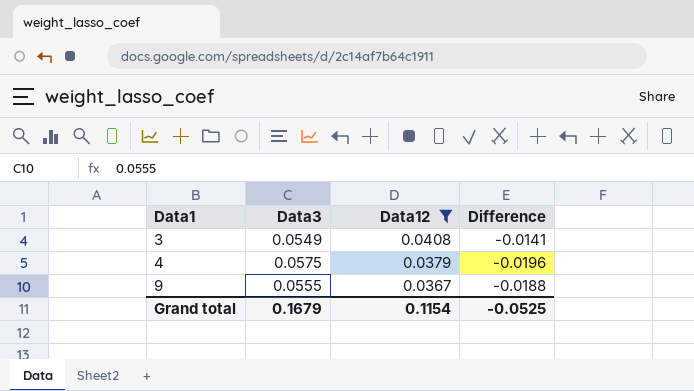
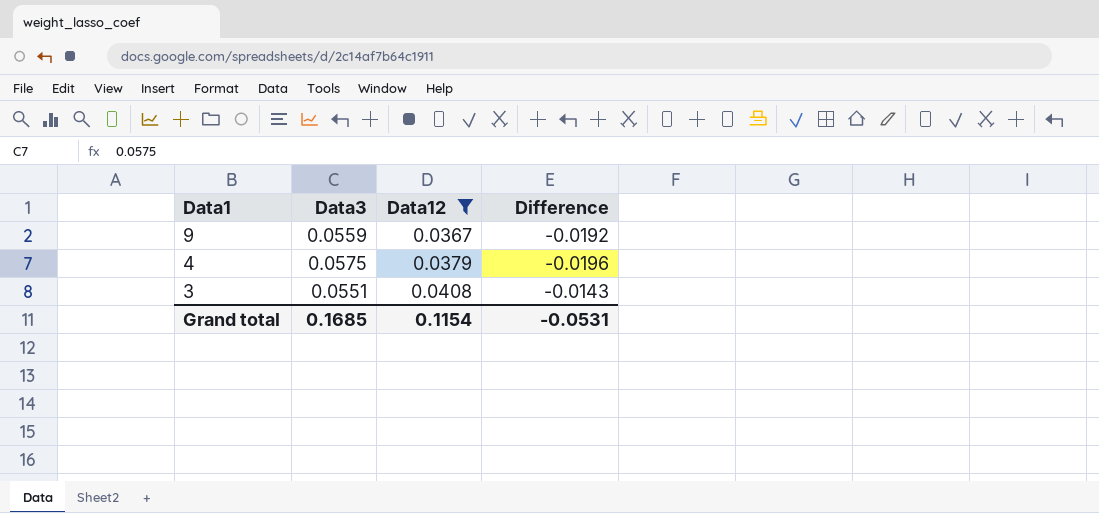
row order: Data1 ascending -> Data1 descending
9 | Data3: 0.0555 -> 0.0559
9 | Difference: -0.0188 -> -0.0192
3 | Data3: 0.0549 -> 0.0551
3 | Difference: -0.0141 -> -0.0143
Grand total | Data3: 0.1679 -> 0.1685
Grand total | Difference: -0.0525 -> -0.0531

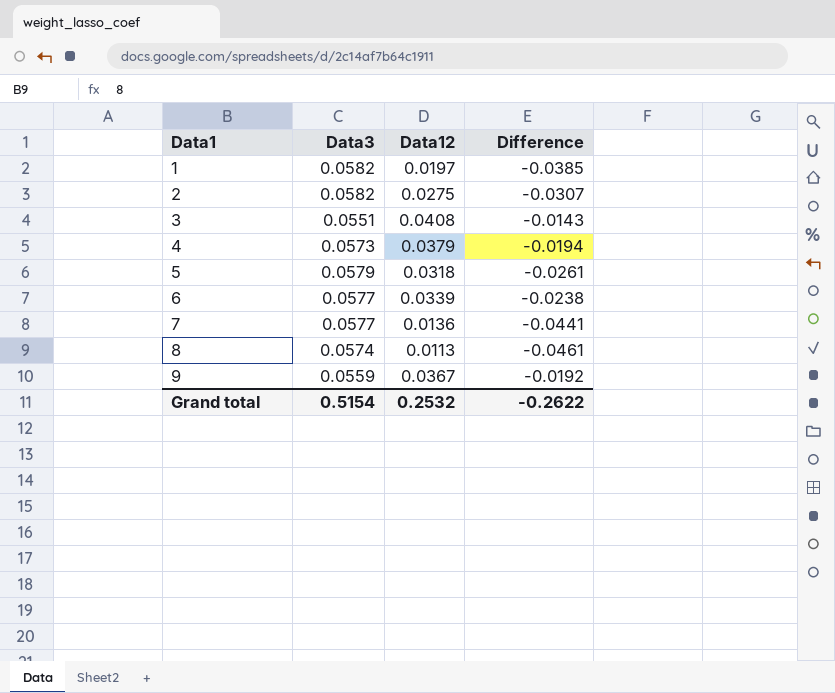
filter: Data12 >= 0.0367 -> none
row order: Data1 descending -> Data1 ascending
4 | Data3: 0.0575 -> 0.0573
4 | Difference: -0.0196 -> -0.0194
Grand total | Data3: 0.1685 -> 0.5154
Grand total | Data12: 0.1154 -> 0.2532
Grand total | Difference: -0.0531 -> -0.2622

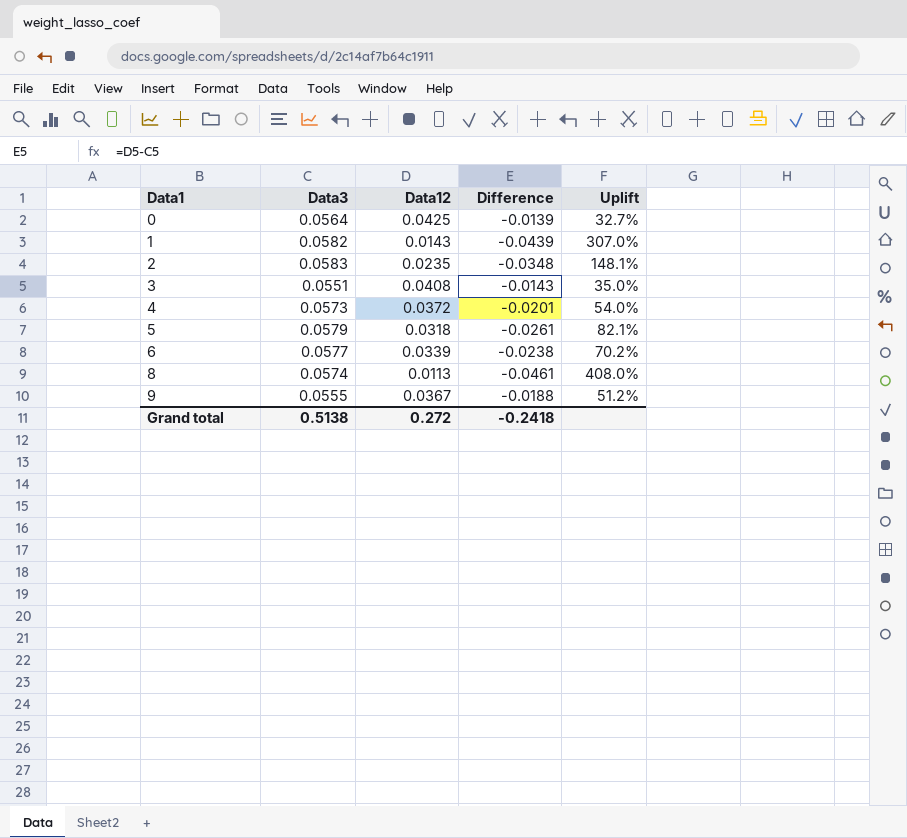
column Uplift | formula: none -> ([Data3] - [Data12]) / [Data12]
row 7: 0.0577 | 0.0136 | -0.0441 -> none
row 0: none -> 0.0564 | 0.0425 | -0.0139 | 32.7%
1 | Data12: 0.0197 -> 0.0143
1 | Difference: -0.0385 -> -0.0439
2 | Data3: 0.0582 -> 0.0583
2 | Data12: 0.0275 -> 0.0235
2 | Difference: -0.0307 -> -0.0348
4 | Data12: 0.0379 -> 0.0372
4 | Difference: -0.0194 -> -0.0201
9 | Data3: 0.0559 -> 0.0555
9 | Difference: -0.0192 -> -0.0188
Grand total | Data3: 0.5154 -> 0.5138
Grand total | Data12: 0.2532 -> 0.272
Grand total | Difference: -0.2622 -> -0.2418

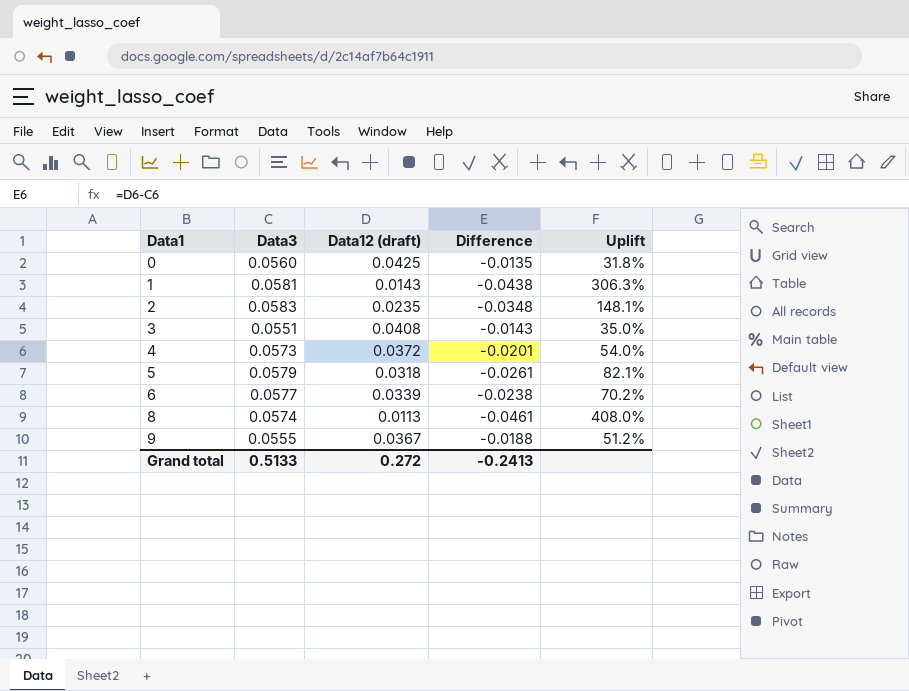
column name: Data12 -> Data12 (draft)
0 | Data3: 0.0564 -> 0.0560
0 | Difference: -0.0139 -> -0.0135
0 | Uplift: 32.7% -> 31.8%
1 | Data3: 0.0582 -> 0.0581
1 | Difference: -0.0439 -> -0.0438
1 | Uplift: 307.0% -> 306.3%
Grand total | Data3: 0.5138 -> 0.5133
Grand total | Difference: -0.2418 -> -0.2413

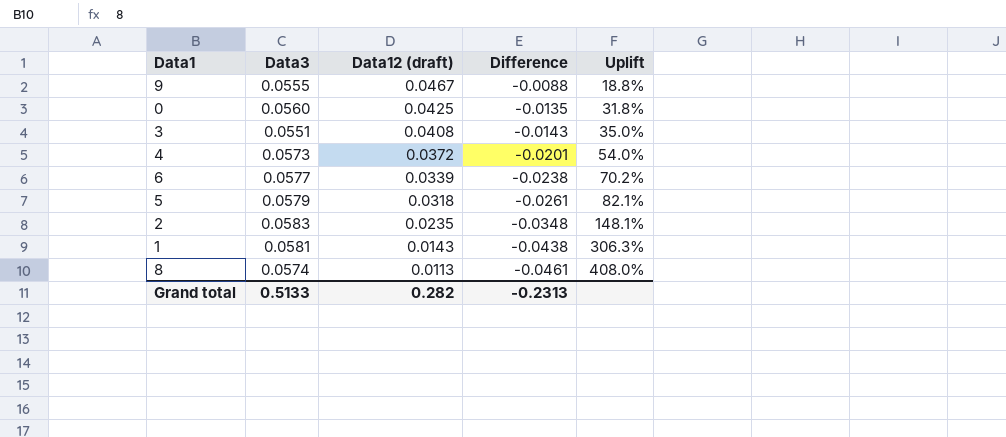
row order: Data1 ascending -> Data12 (draft) descending
9 | Data12 (draft): 0.0367 -> 0.0467
9 | Difference: -0.0188 -> -0.0088
9 | Uplift: 51.2% -> 18.8%
Grand total | Data12 (draft): 0.272 -> 0.282
Grand total | Difference: -0.2413 -> -0.2313

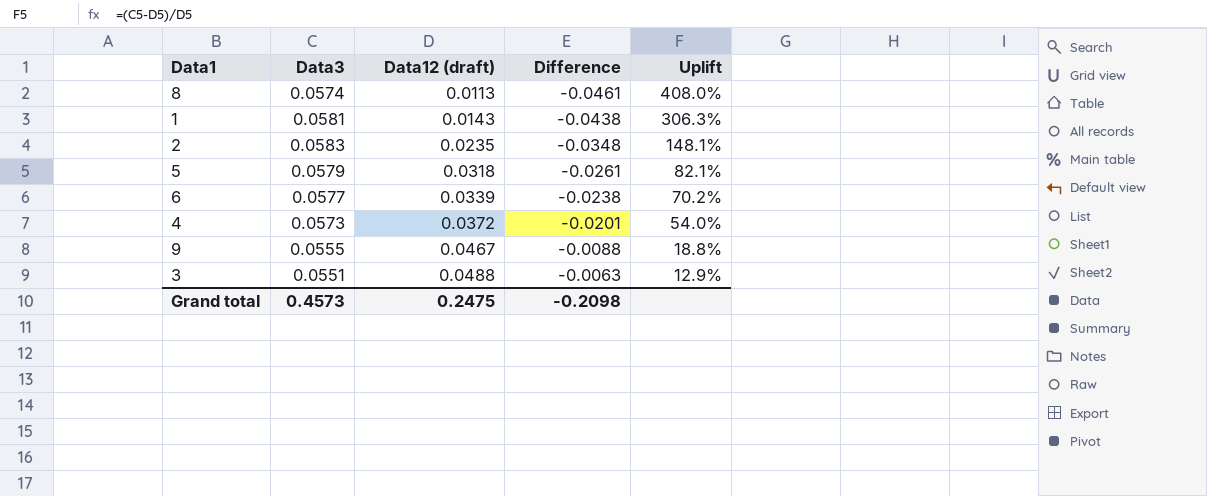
row order: Data12 (draft) descending -> Data12 (draft) ascending
row 0: 0.0560 | 0.0425 | -0.0135 | 31.8% -> none
3 | Data12 (draft): 0.0408 -> 0.0488
3 | Difference: -0.0143 -> -0.0063
3 | Uplift: 35.0% -> 12.9%
Grand total | Data3: 0.5133 -> 0.4573
Grand total | Data12 (draft): 0.282 -> 0.2475
Grand total | Difference: -0.2313 -> -0.2098

